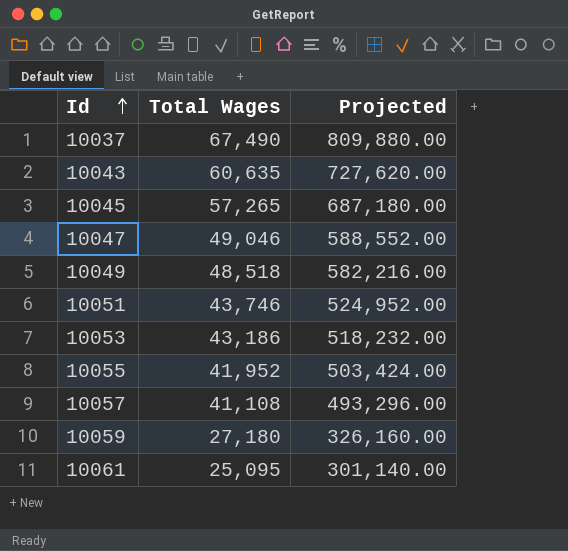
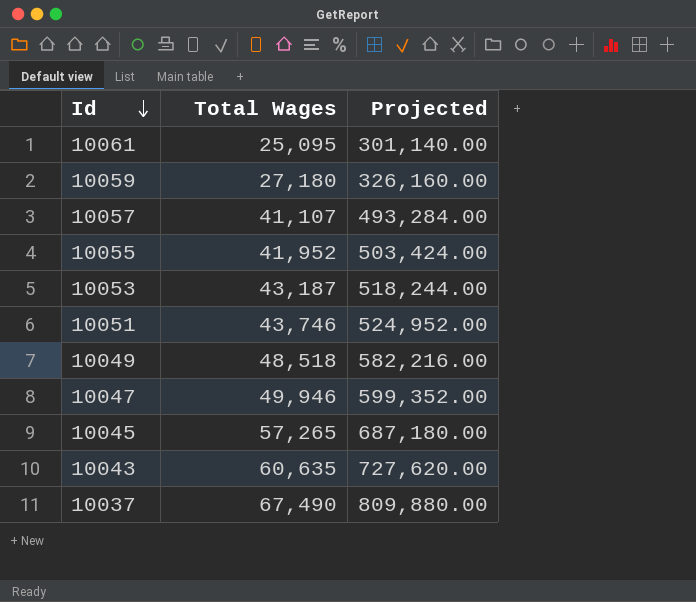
row order: Id ascending -> Id descending
10057 | Total Wages: 41,108 -> 41,107
10057 | Projected: 493,296.00 -> 493,284.00
10053 | Total Wages: 43,186 -> 43,187
10053 | Projected: 518,232.00 -> 518,244.00
10047 | Total Wages: 49,046 -> 49,946
10047 | Projected: 588,552.00 -> 599,352.00

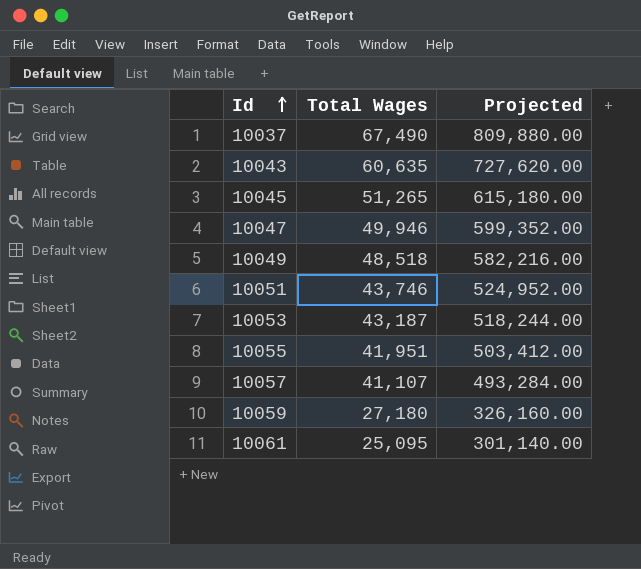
row order: Id descending -> Id ascending
10045 | Total Wages: 57,265 -> 51,265
10045 | Projected: 687,180.00 -> 615,180.00
10055 | Total Wages: 41,952 -> 41,951
10055 | Projected: 503,424.00 -> 503,412.00

